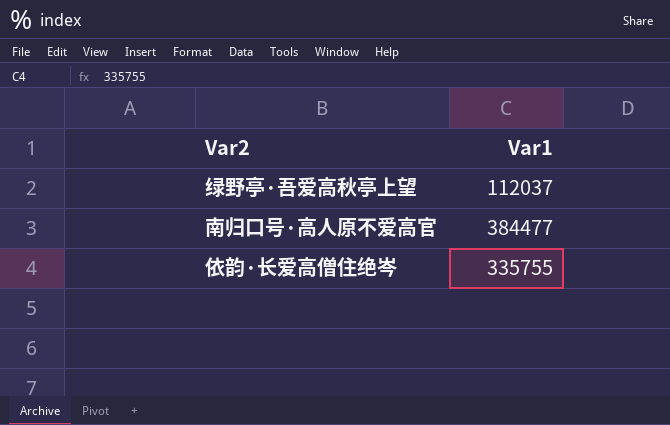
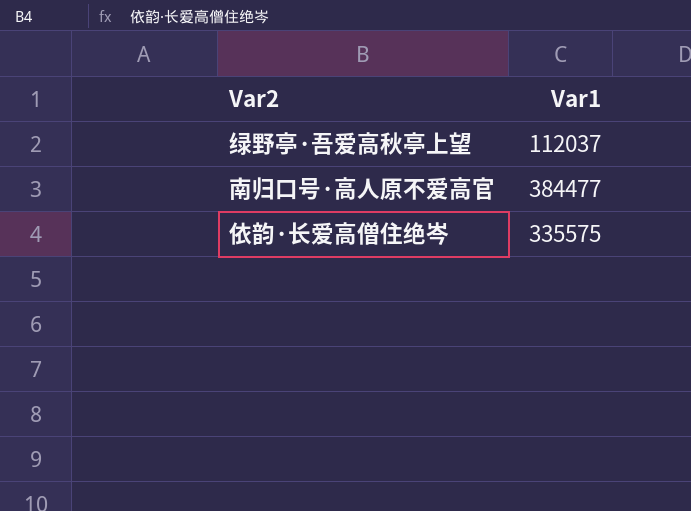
依韵·长爱高僧住绝岑 | Var1: 335755 -> 335575

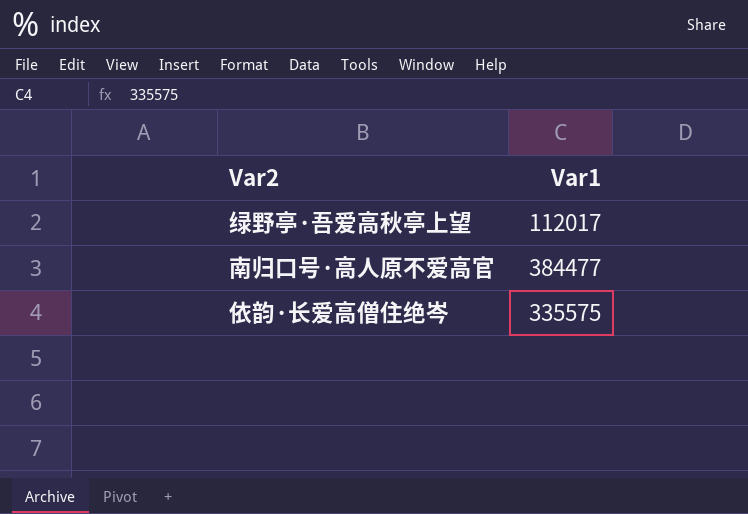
绿野亭·吾爱高秋亭上望 | Var1: 112037 -> 112017

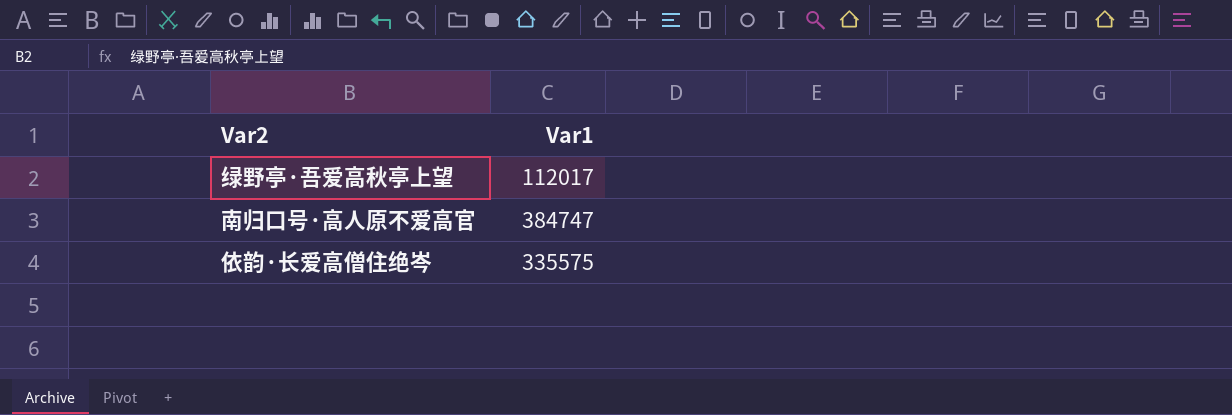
南归口号·高人原不爱高官 | Var1: 384477 -> 384747

